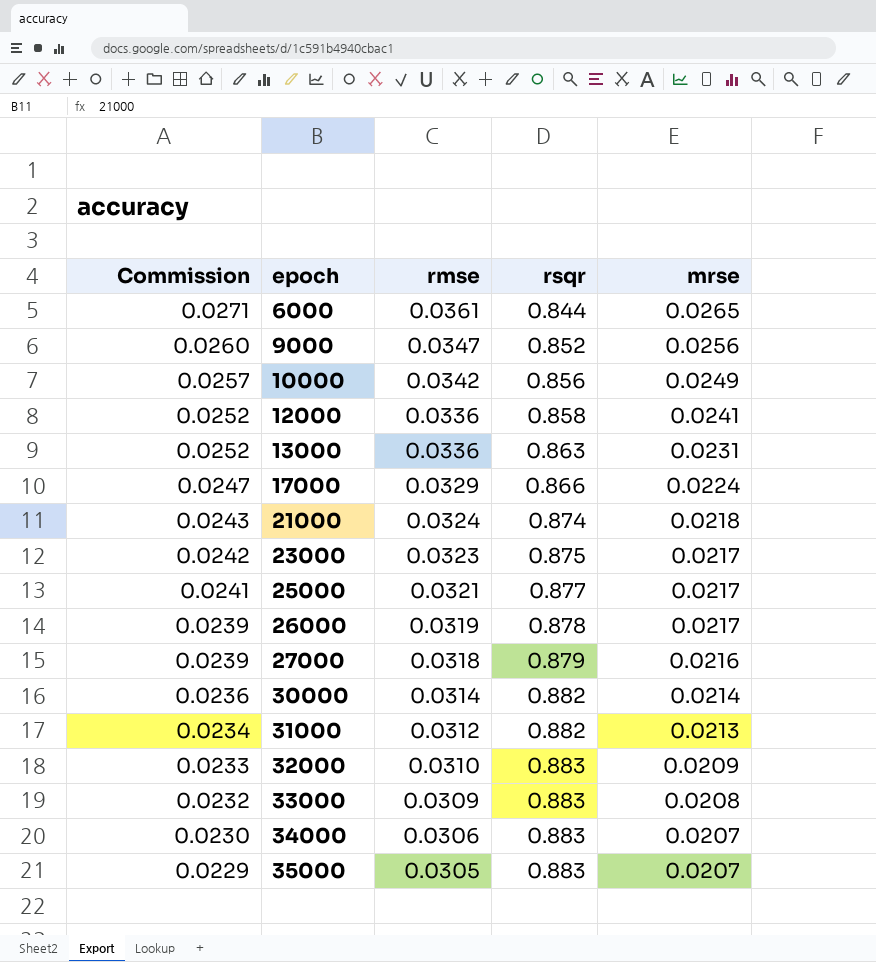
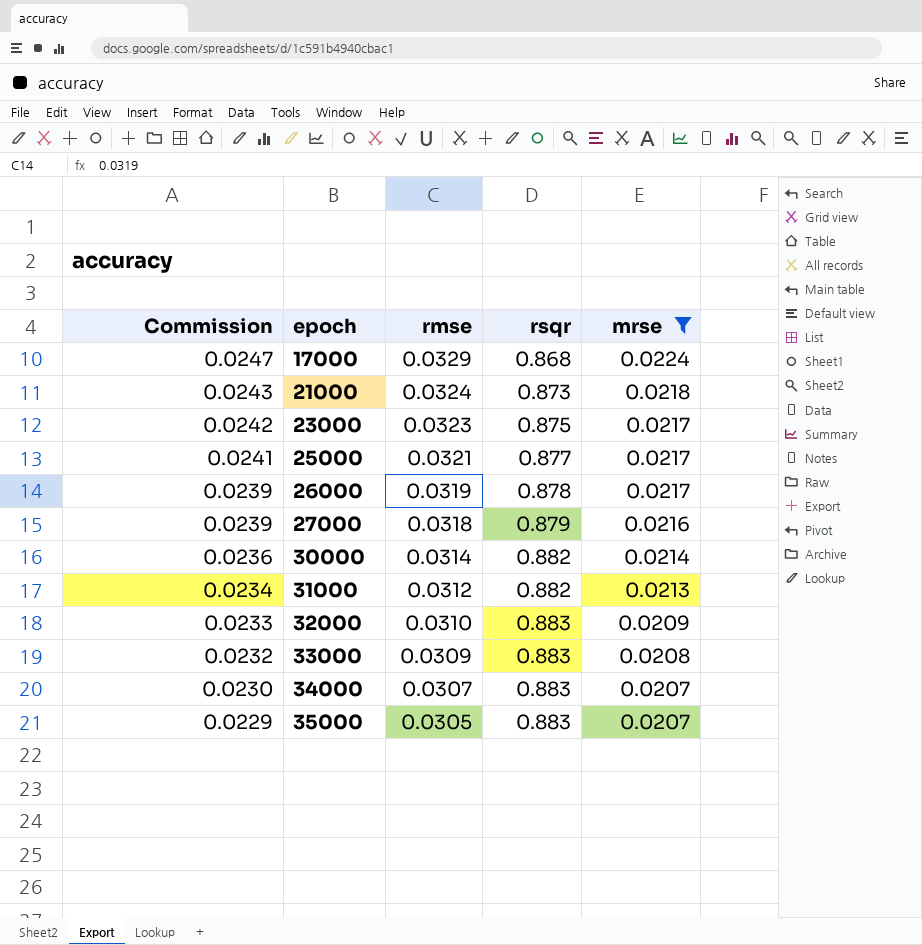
filter: none -> mrse <= 0.0224
17000 | rsqr: 0.866 -> 0.868
21000 | rsqr: 0.874 -> 0.873
34000 | rmse: 0.0306 -> 0.0307

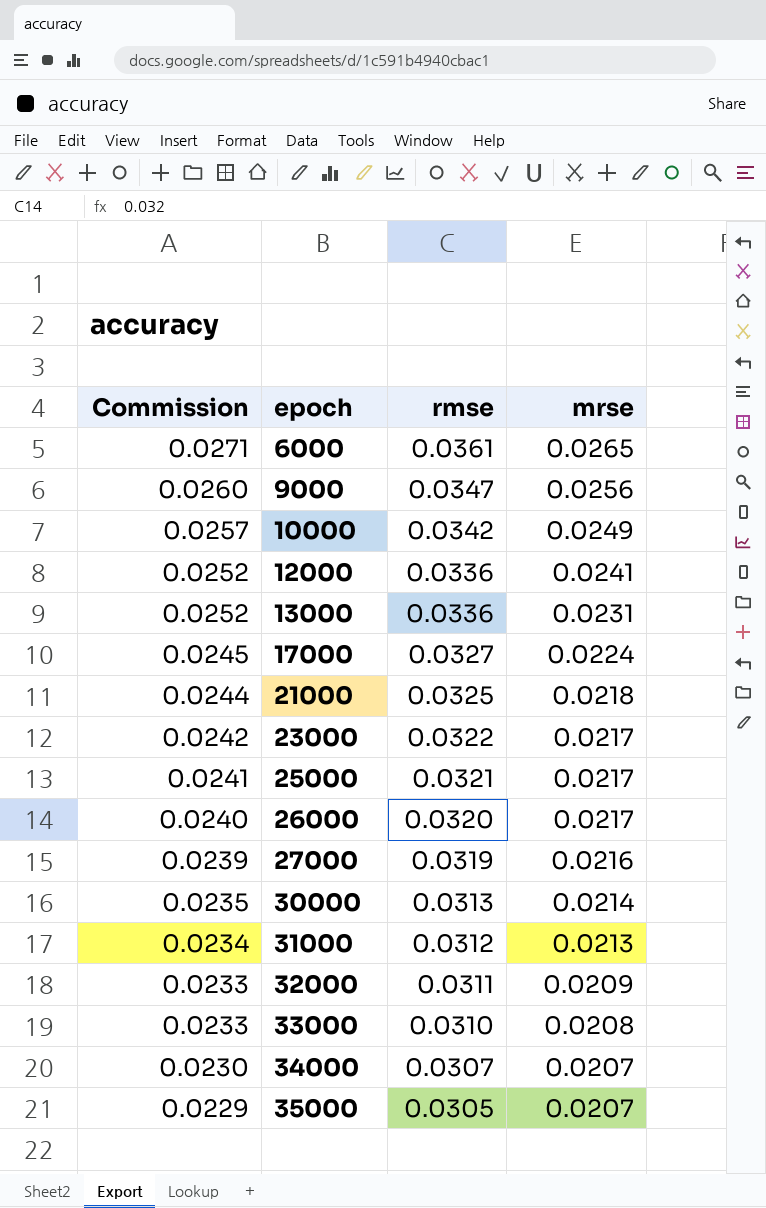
filter: mrse <= 0.0224 -> none
column rsqr | position: 4 -> none
17000 | Commission: 0.0247 -> 0.0245
17000 | rmse: 0.0329 -> 0.0327
21000 | Commission: 0.0243 -> 0.0244
21000 | rmse: 0.0324 -> 0.0325
23000 | rmse: 0.0323 -> 0.0322
26000 | Commission: 0.0239 -> 0.0240
26000 | rmse: 0.0319 -> 0.0320
27000 | rmse: 0.0318 -> 0.0319
30000 | Commission: 0.0236 -> 0.0235
30000 | rmse: 0.0314 -> 0.0313
32000 | rmse: 0.0310 -> 0.0311
33000 | Commission: 0.0232 -> 0.0233
33000 | rmse: 0.0309 -> 0.0310

